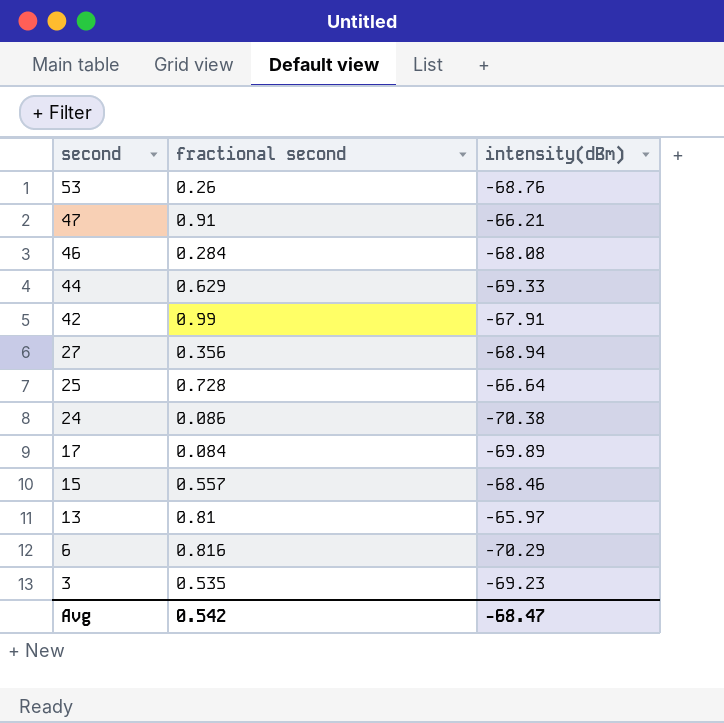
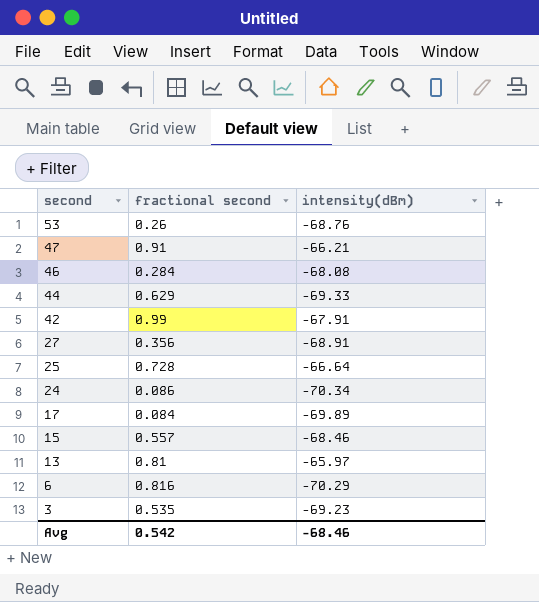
27 | intensity(dBm): -68.94 -> -68.91
24 | intensity(dBm): -70.38 -> -70.34
Avg | intensity(dBm): -68.47 -> -68.46

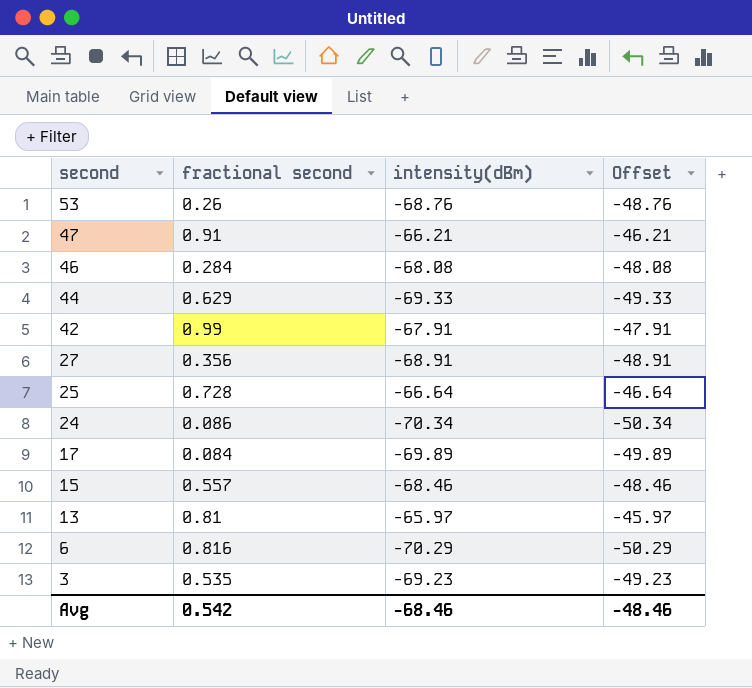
column Offset | formula: none -> [intensity(dBm)] + 20

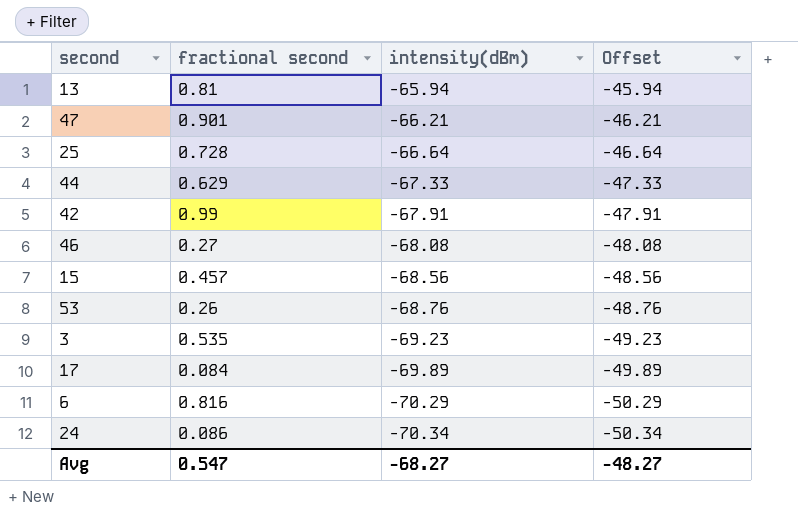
row order: second descending -> intensity(dBm) descending
row 27: 0.356 | -68.91 | -48.91 -> none
13 | intensity(dBm): -65.97 -> -65.94
13 | Offset: -45.97 -> -45.94
47 | fractional second: 0.91 -> 0.901
44 | intensity(dBm): -69.33 -> -67.33
44 | Offset: -49.33 -> -47.33
46 | fractional second: 0.284 -> 0.27
15 | fractional second: 0.557 -> 0.457
15 | intensity(dBm): -68.46 -> -68.56
15 | Offset: -48.46 -> -48.56
Avg | fractional second: 0.542 -> 0.547
Avg | intensity(dBm): -68.46 -> -68.27
Avg | Offset: -48.46 -> -48.27

